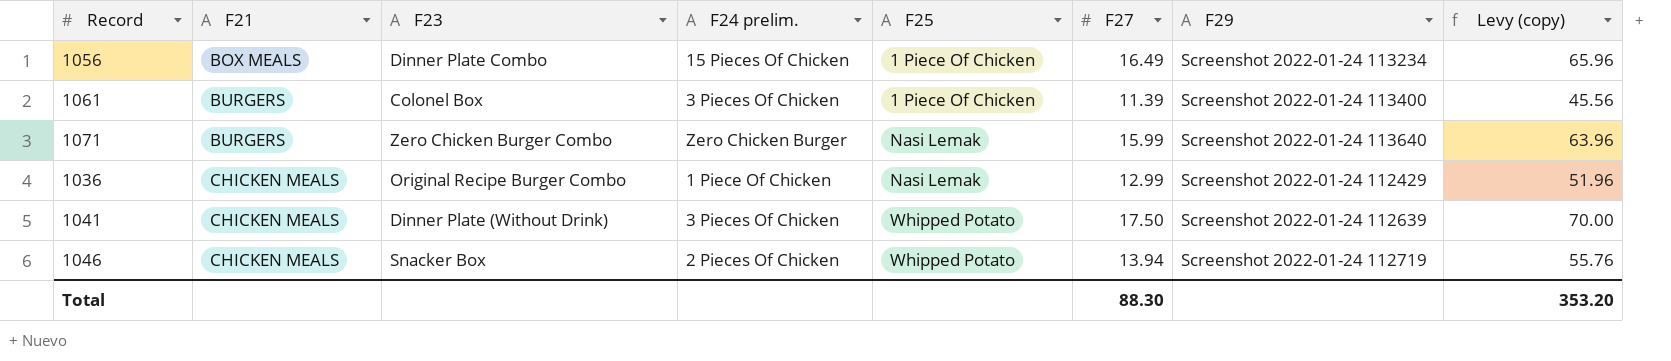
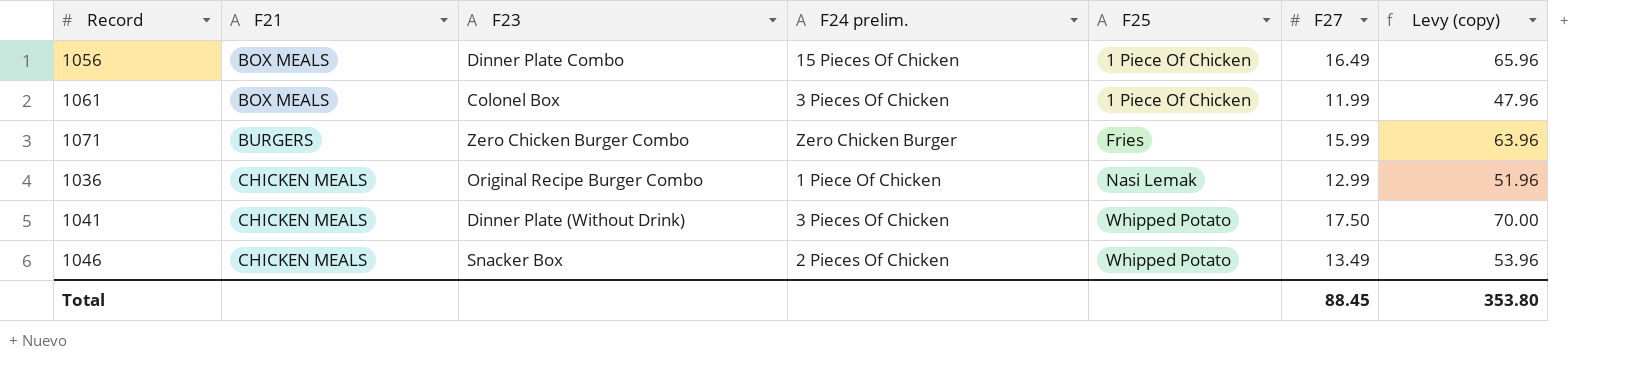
column F29 | position: 7 -> none
1061 | F21: BURGERS -> BOX MEALS
1061 | F27: 11.39 -> 11.99
1061 | Levy (copy): 45.56 -> 47.96
1071 | F25: Nasi Lemak -> Fries
1046 | F27: 13.94 -> 13.49
1046 | Levy (copy): 55.76 -> 53.96
Total | F27: 88.30 -> 88.45
Total | Levy (copy): 353.20 -> 353.80

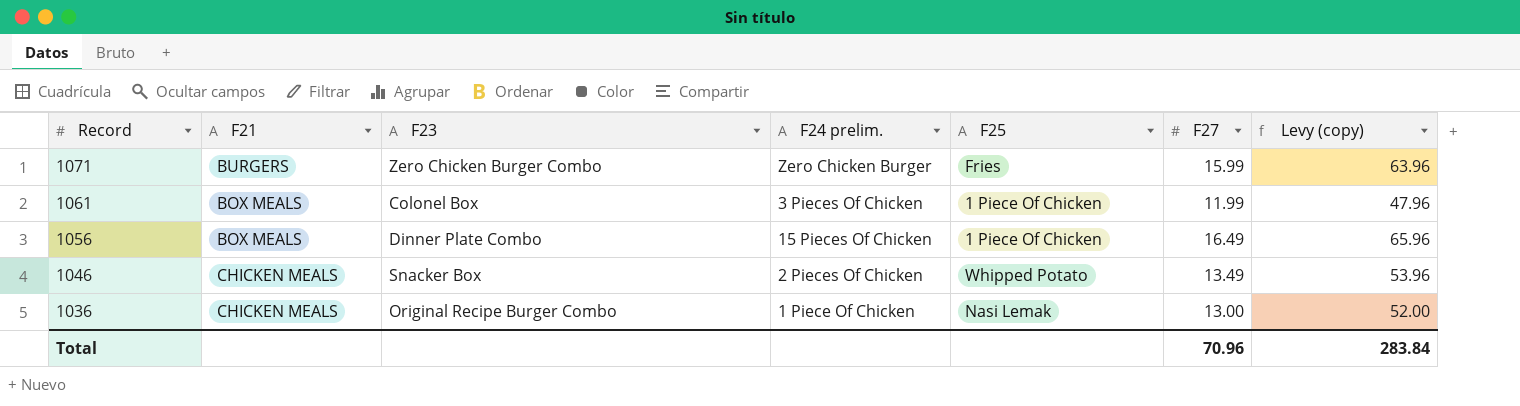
row order: F21 ascending -> Record descending
row 1041: CHICKEN MEALS | Dinner Plate (Without Drink) | 3 Pieces Of Chicken | Whipped Potato | 17.50 | 70.00 -> none
1036 | F27: 12.99 -> 13.00
1036 | Levy (copy): 51.96 -> 52.00
Total | F27: 88.45 -> 70.96
Total | Levy (copy): 353.80 -> 283.84

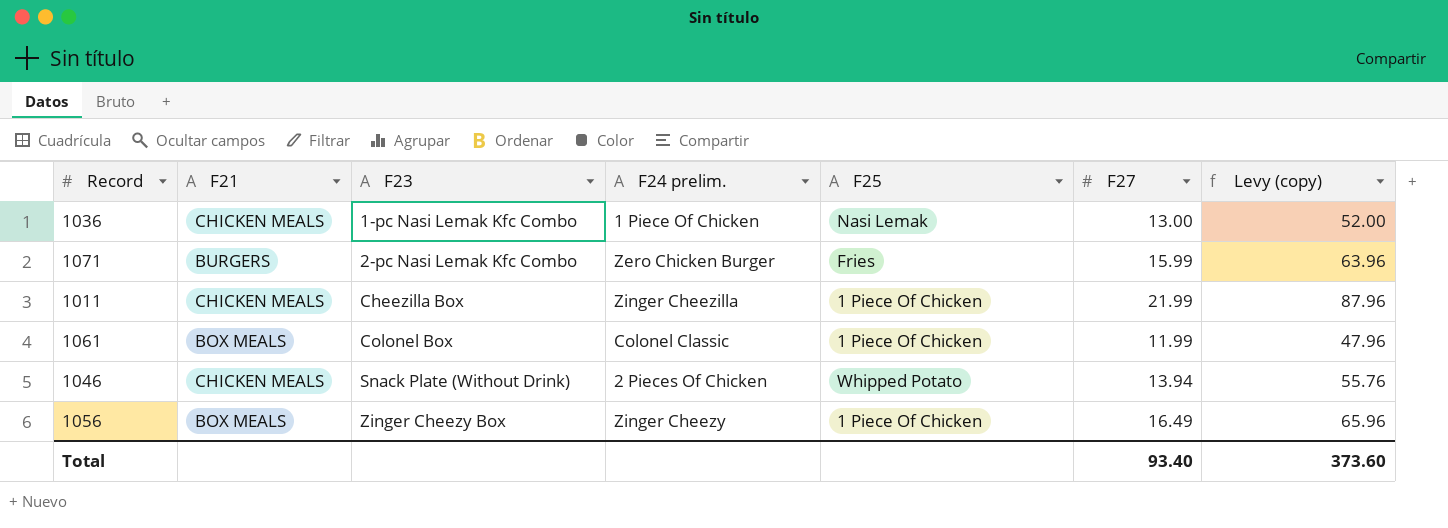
row order: Record descending -> F23 ascending
1036 | F23: Original Recipe Burger Combo -> 1-pc Nasi Lemak Kfc Combo
1071 | F23: Zero Chicken Burger Combo -> 2-pc Nasi Lemak Kfc Combo
row 1011: none -> CHICKEN MEALS | Cheezilla Box | Zinger Cheezilla | 1 Piece Of Chicken | 21.99 | 87.96
1061 | F24 prelim.: 3 Pieces Of Chicken -> Colonel Classic
1046 | F23: Snacker Box -> Snack Plate (Without Drink)
1046 | F27: 13.49 -> 13.94
1046 | Levy (copy): 53.96 -> 55.76
1056 | F23: Dinner Plate Combo -> Zinger Cheezy Box
1056 | F24 prelim.: 15 Pieces Of Chicken -> Zinger Cheezy
Total | F27: 70.96 -> 93.40
Total | Levy (copy): 283.84 -> 373.60

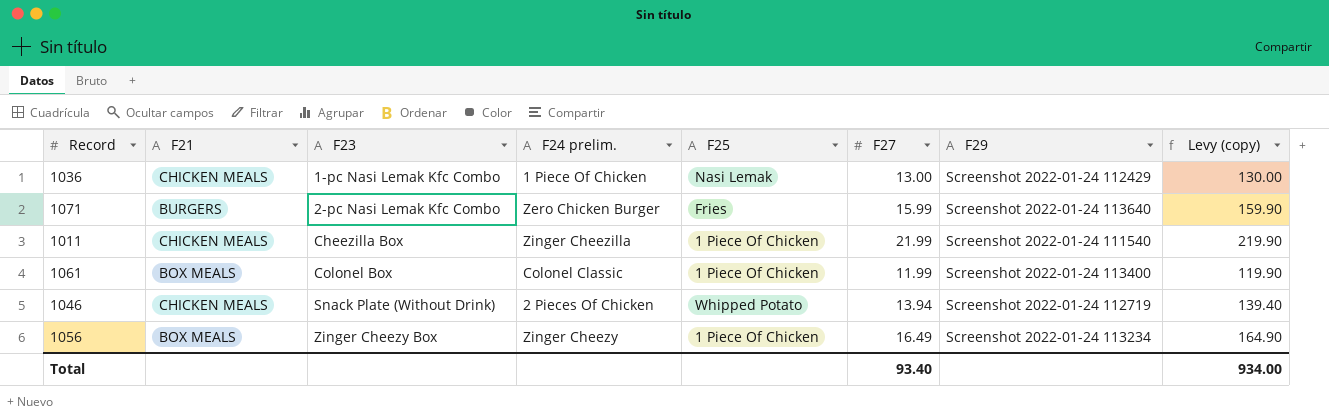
column F29 | position: none -> 7
column Levy (copy) | formula: [F27] * 4 -> [F27] * 10
Total | Levy (copy): 373.60 -> 934.00

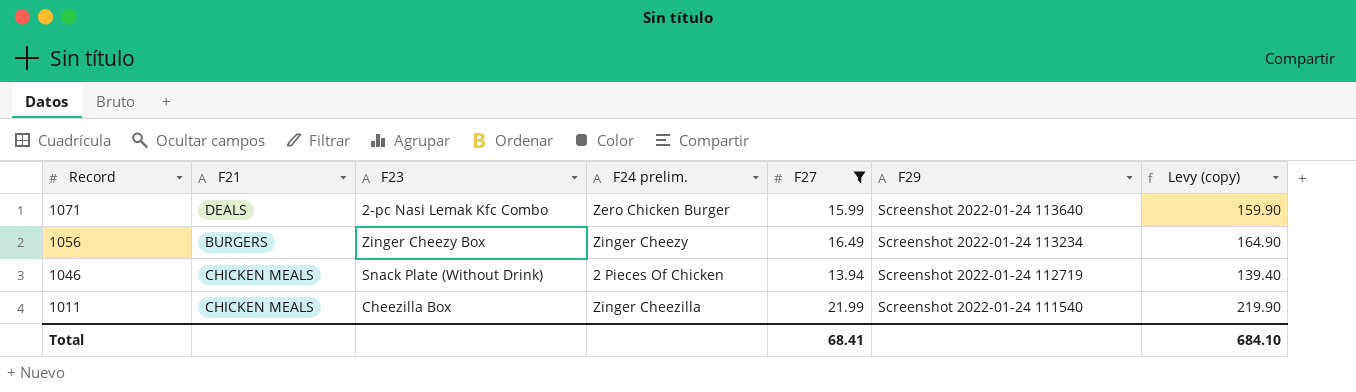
filter: none -> F27 >= 13.94
row order: F23 ascending -> Record descending
column F25 | position: 5 -> none
1071 | F21: BURGERS -> DEALS
1056 | F21: BOX MEALS -> BURGERS
Total | F27: 93.40 -> 68.41
Total | Levy (copy): 934.00 -> 684.10

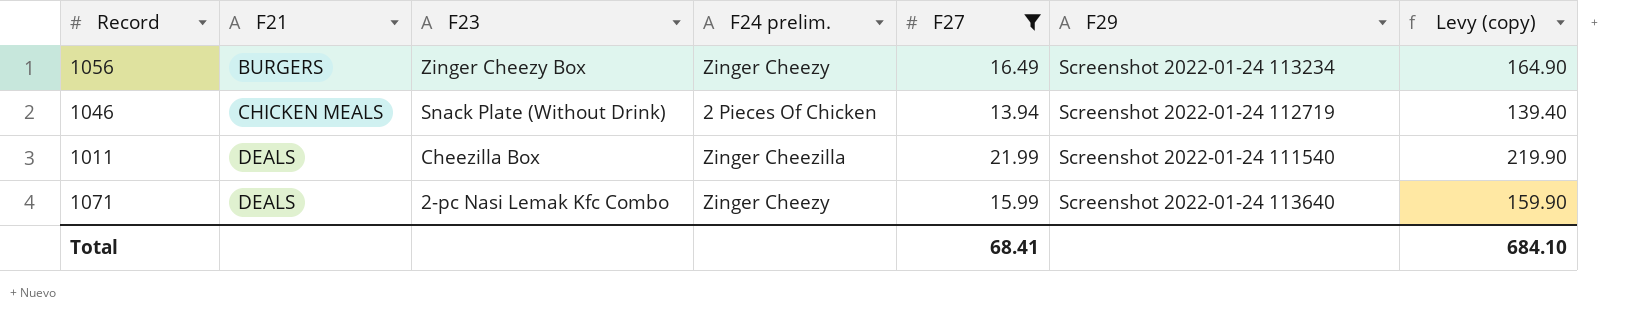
row order: Record descending -> F21 ascending
1011 | F21: CHICKEN MEALS -> DEALS
1071 | F24 prelim.: Zero Chicken Burger -> Zinger Cheezy

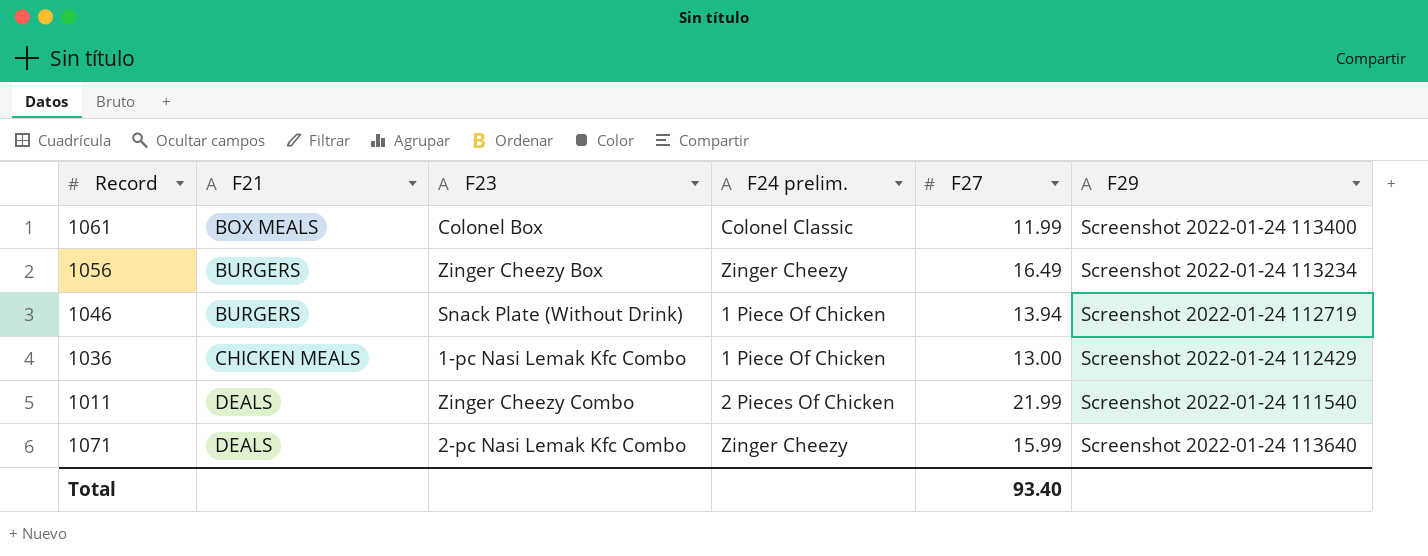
filter: F27 >= 13.94 -> none
column Levy (copy) | formula: [F27] * 10 -> none
1046 | F21: CHICKEN MEALS -> BURGERS
1046 | F24 prelim.: 2 Pieces Of Chicken -> 1 Piece Of Chicken
1011 | F23: Cheezilla Box -> Zinger Cheezy Combo
1011 | F24 prelim.: Zinger Cheezilla -> 2 Pieces Of Chicken
Total | F27: 68.41 -> 93.40

